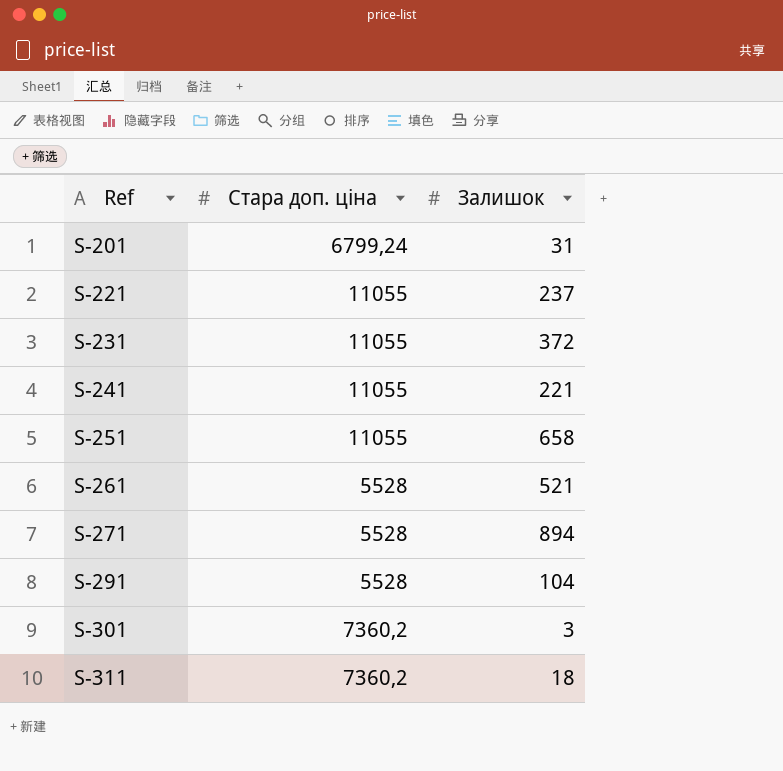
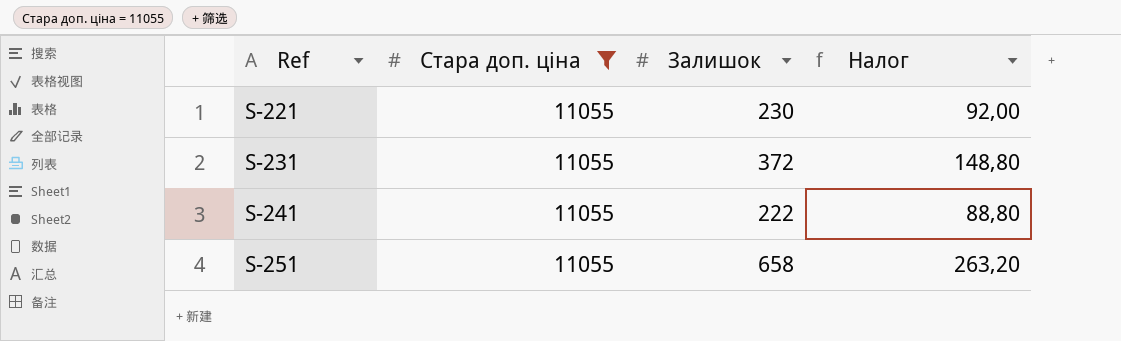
filter: none -> Стара доп. ціна = 11055
column Налог | formula: none -> [Залишок] * 0,4
S-221 | Залишок: 237 -> 230
S-241 | Залишок: 221 -> 222

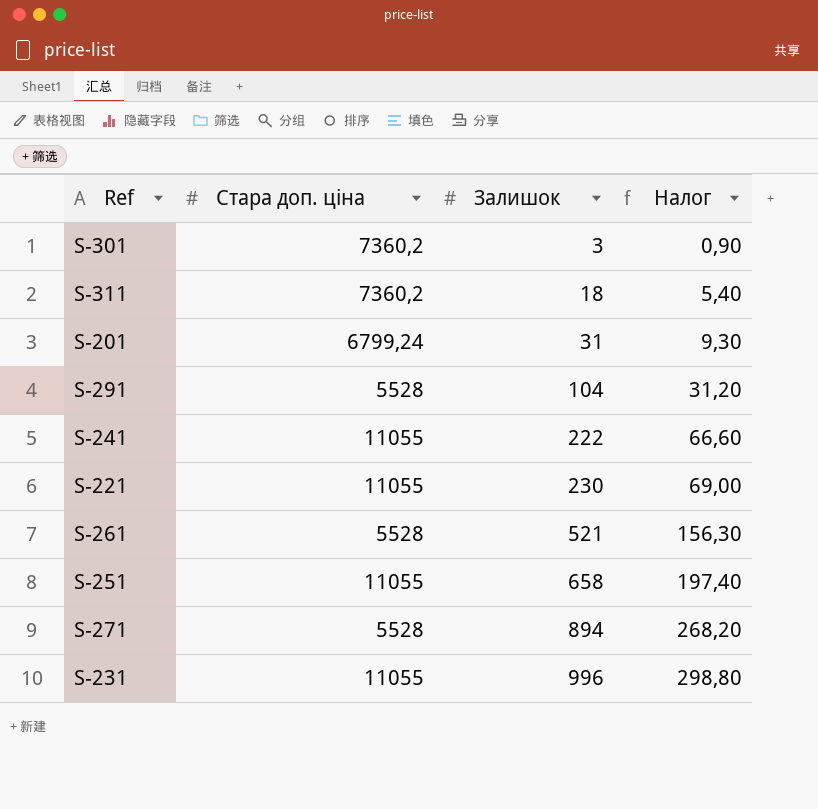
filter: Стара доп. ціна = 11055 -> none
row order: Ref ascending -> Залишок ascending
column Налог | formula: [Залишок] * 0,4 -> [Залишок] * 0,3
S-231 | Залишок: 372 -> 996

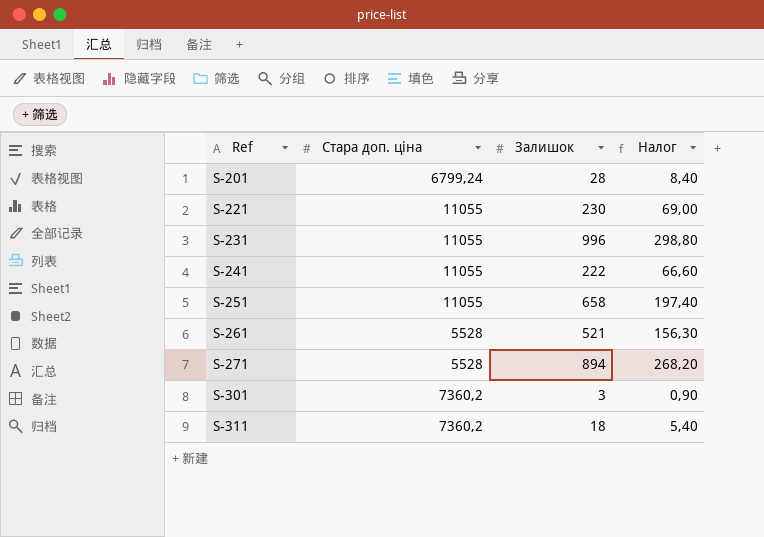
row order: Залишок ascending -> Ref ascending
row S-291: 5528 | 104 | 31,20 -> none
S-201 | Залишок: 31 -> 28
S-201 | Налог: 9,30 -> 8,40

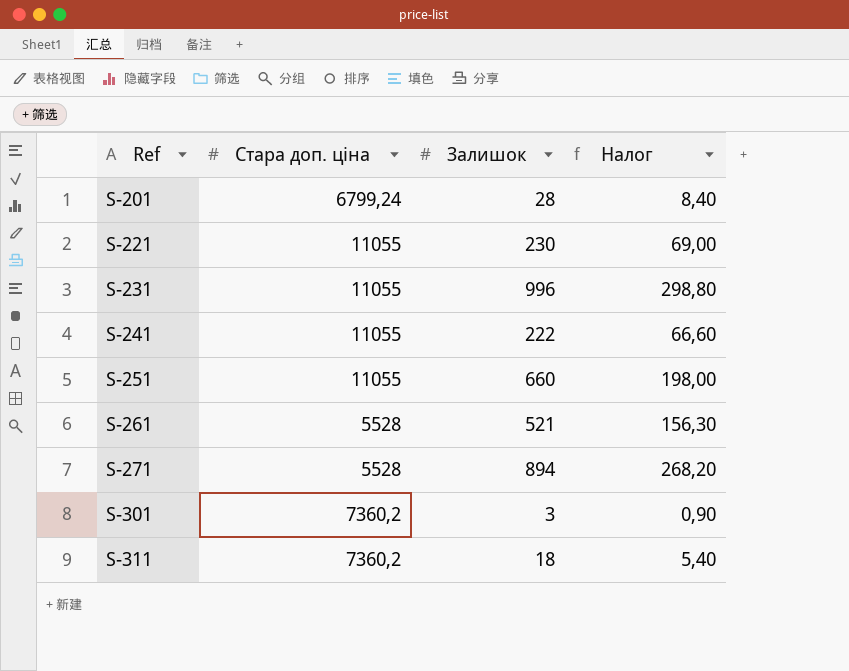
S-251 | Залишок: 658 -> 660
S-251 | Налог: 197,40 -> 198,00

